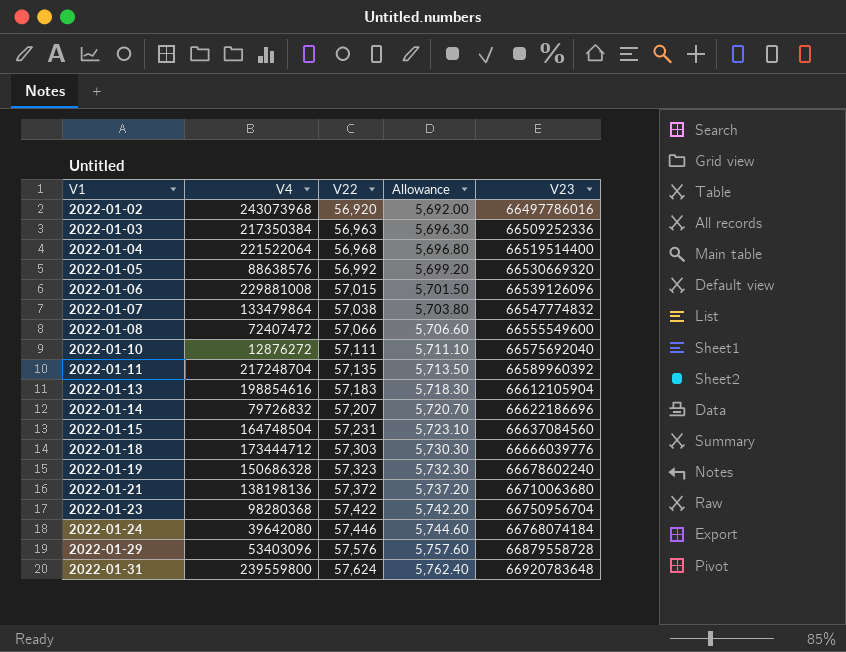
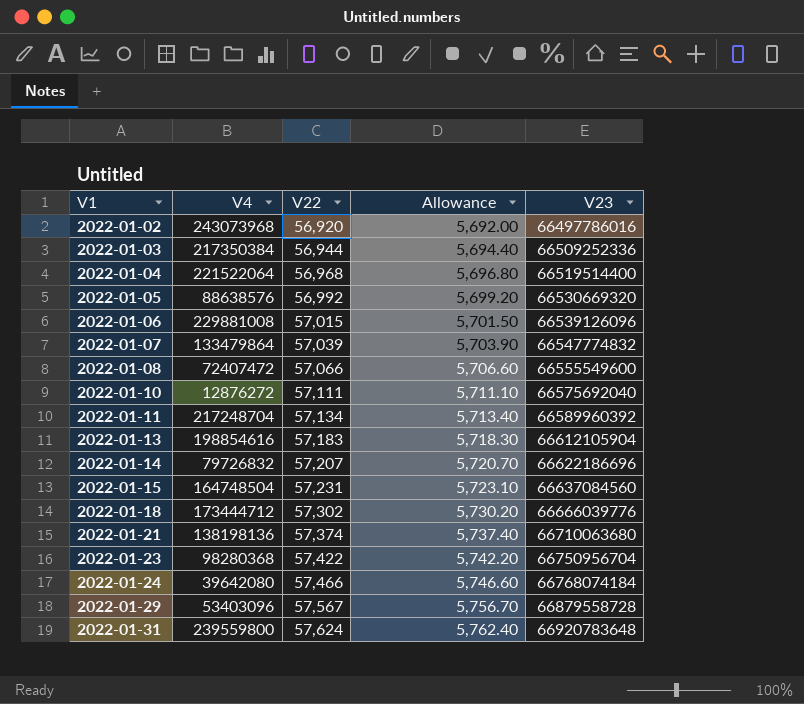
row 2022-01-19: 150686328 | 57,323 | 5,732.30 | 66678602240 -> none
2022-01-03 | V22: 56,963 -> 56,944
2022-01-03 | Allowance: 5,696.30 -> 5,694.40
2022-01-07 | V22: 57,038 -> 57,039
2022-01-07 | Allowance: 5,703.80 -> 5,703.90
2022-01-11 | V22: 57,135 -> 57,134
2022-01-11 | Allowance: 5,713.50 -> 5,713.40
2022-01-18 | V22: 57,303 -> 57,302
2022-01-18 | Allowance: 5,730.30 -> 5,730.20
2022-01-21 | V22: 57,372 -> 57,374
2022-01-21 | Allowance: 5,737.20 -> 5,737.40
2022-01-24 | V22: 57,446 -> 57,466
2022-01-24 | Allowance: 5,744.60 -> 5,746.60
2022-01-29 | V22: 57,576 -> 57,567
2022-01-29 | Allowance: 5,757.60 -> 5,756.70

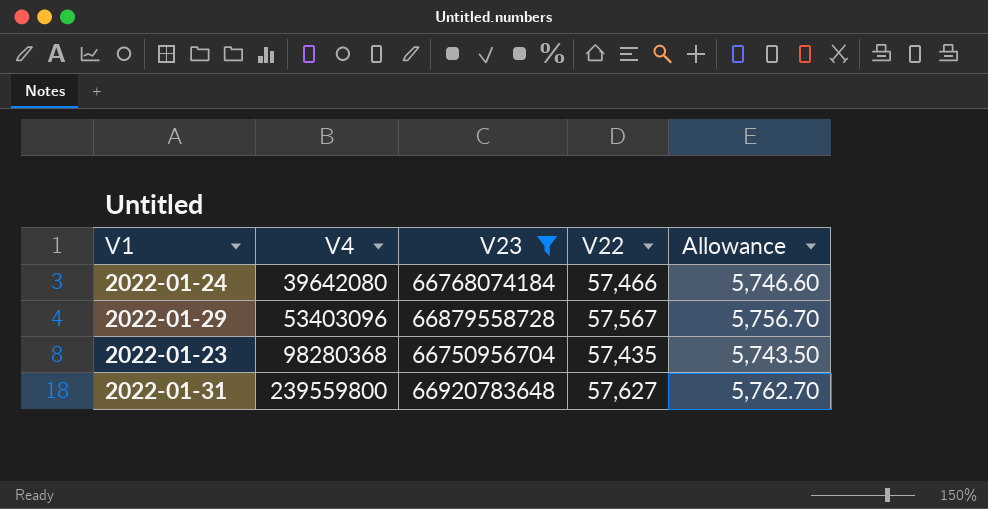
filter: none -> V23 >= 66750956704
row order: V1 ascending -> V4 ascending
column V23 | position: 5 -> 3
2022-01-23 | V22: 57,422 -> 57,435
2022-01-23 | Allowance: 5,742.20 -> 5,743.50
2022-01-31 | V22: 57,624 -> 57,627
2022-01-31 | Allowance: 5,762.40 -> 5,762.70

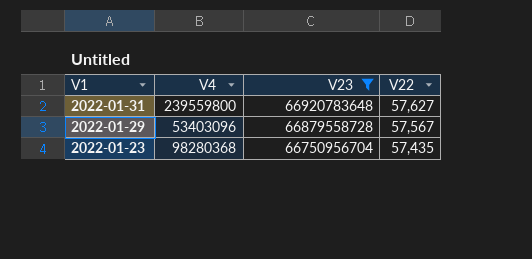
row order: V4 ascending -> V1 descending
column Allowance | formula: [V22] * 0.1 -> none
row 2022-01-24: 39642080 | 66768074184 | 57,466 | 5,746.60 -> none

